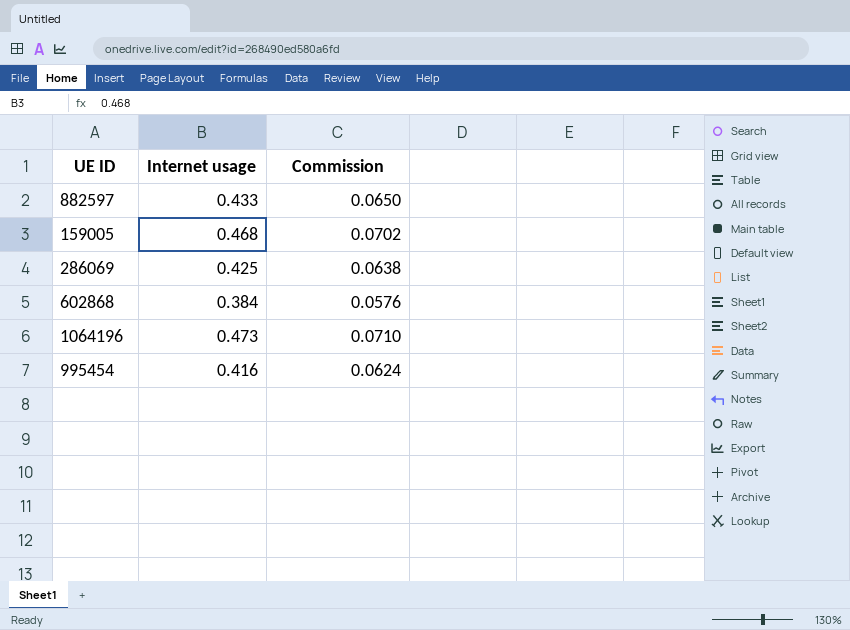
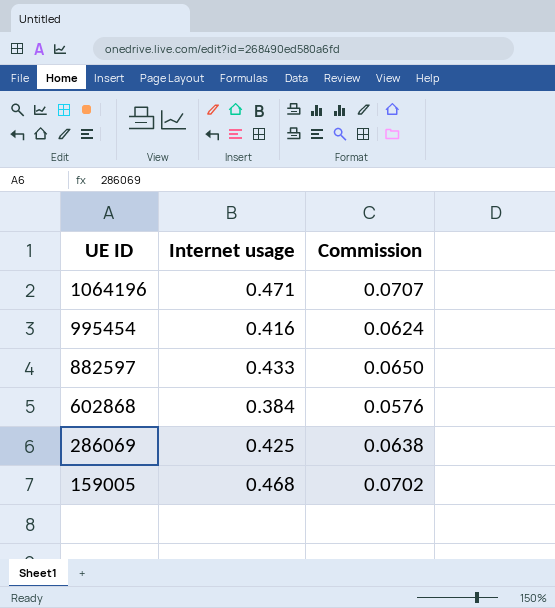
row order: none -> UE ID descending
1064196 | Internet usage: 0.473 -> 0.471
1064196 | Commission: 0.0710 -> 0.0707

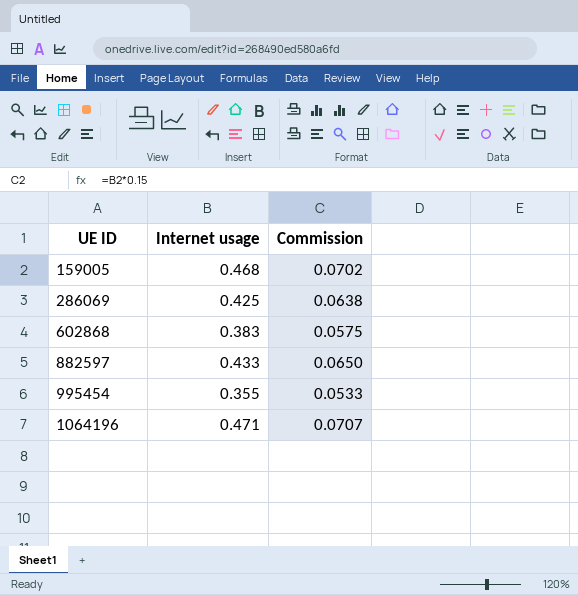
row order: UE ID descending -> UE ID ascending
602868 | Internet usage: 0.384 -> 0.383
602868 | Commission: 0.0576 -> 0.0575
995454 | Internet usage: 0.416 -> 0.355
995454 | Commission: 0.0624 -> 0.0533

